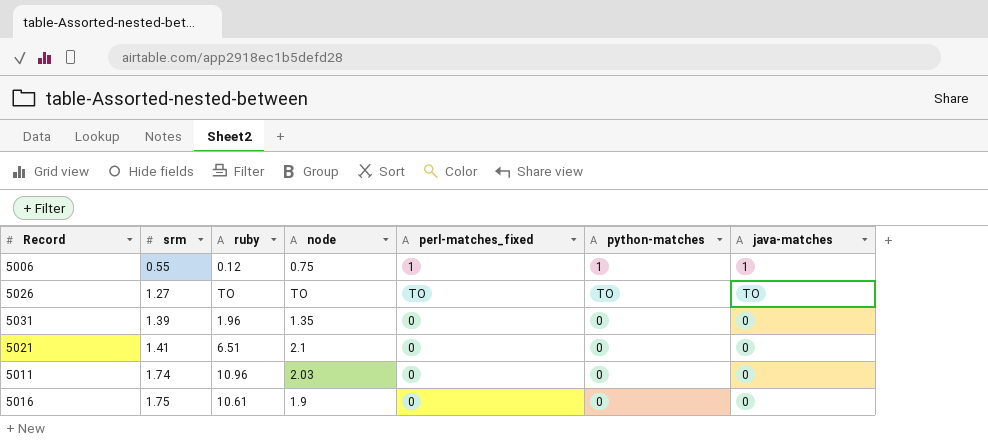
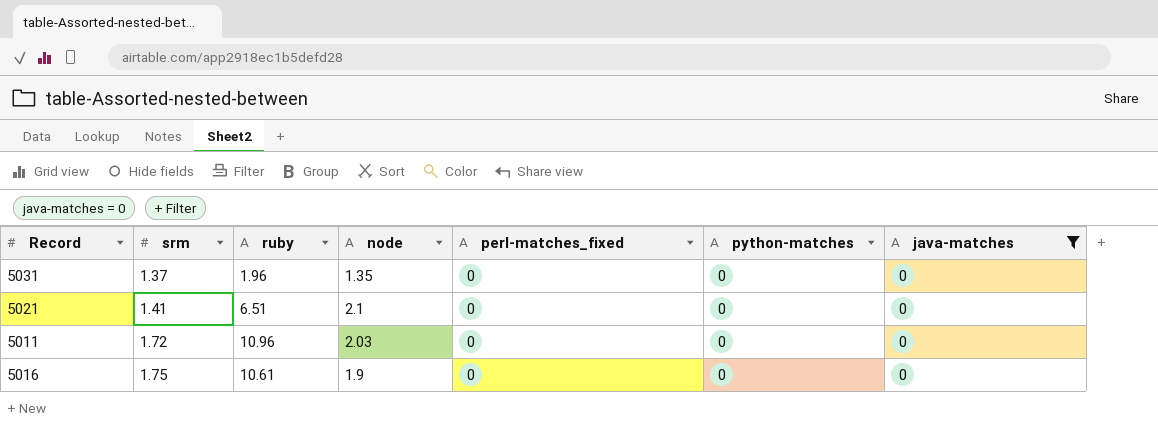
filter: none -> java-matches = 0
5031 | srm: 1.39 -> 1.37
5011 | srm: 1.74 -> 1.72

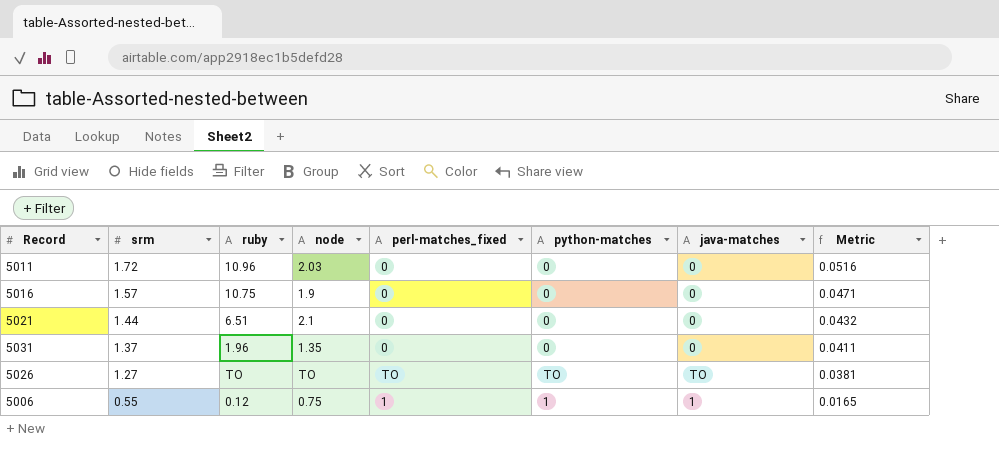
filter: java-matches = 0 -> none
row order: srm ascending -> srm descending
column Metric | formula: none -> [srm] * 0.03
5016 | srm: 1.75 -> 1.57
5016 | ruby: 10.61 -> 10.75
5021 | srm: 1.41 -> 1.44

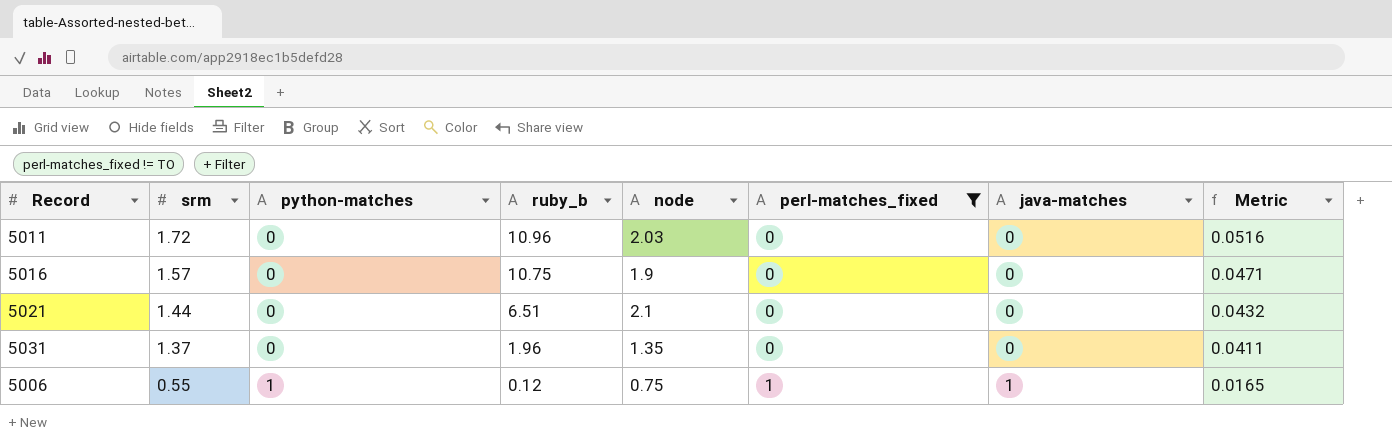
filter: none -> perl-matches_fixed != TO
column python-matches | position: 6 -> 3
column name: ruby -> ruby_b

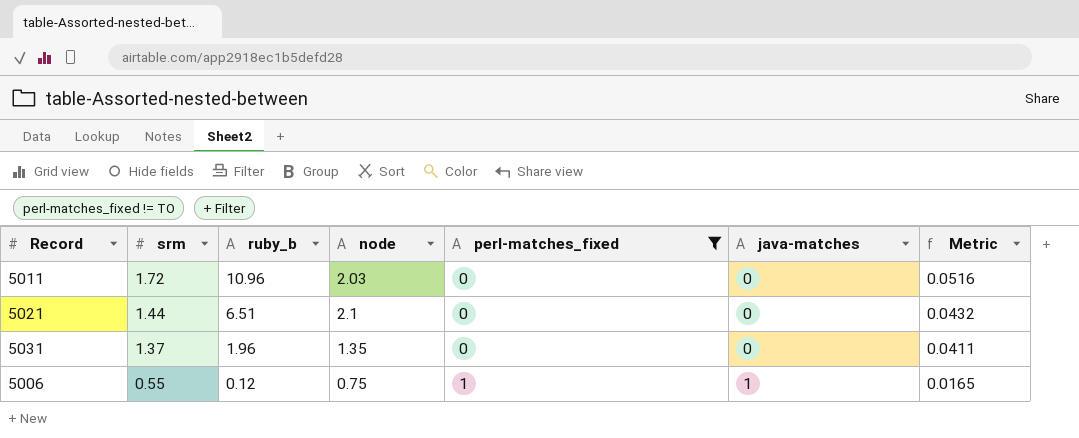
column python-matches | position: 3 -> none
row 5016: 1.57 | 0 | 10.75 | 1.9 | 0 | 0 | 0.0471 -> none

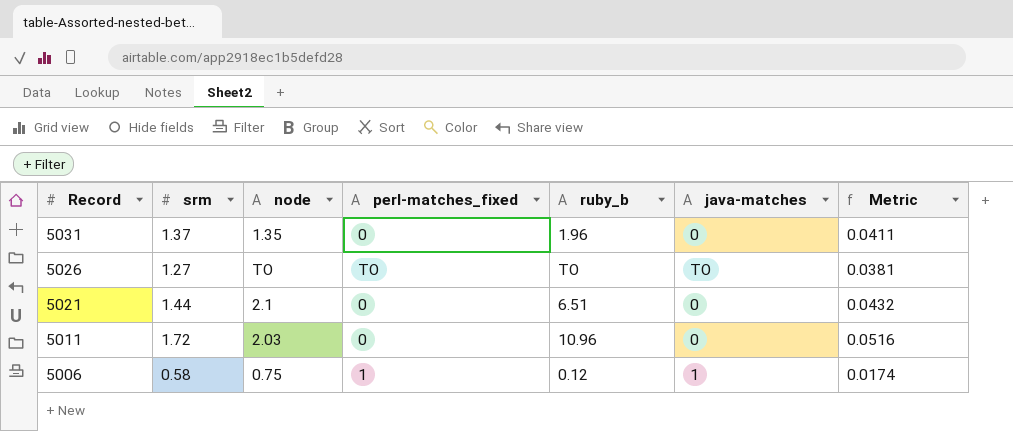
filter: perl-matches_fixed != TO -> none
row order: srm descending -> Record descending
column ruby_b | position: 3 -> 5
5006 | srm: 0.55 -> 0.58
5006 | Metric: 0.0165 -> 0.0174

